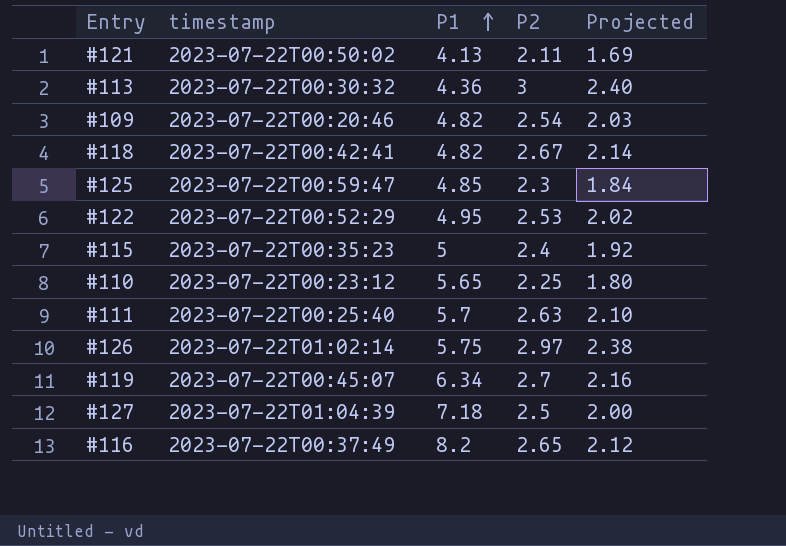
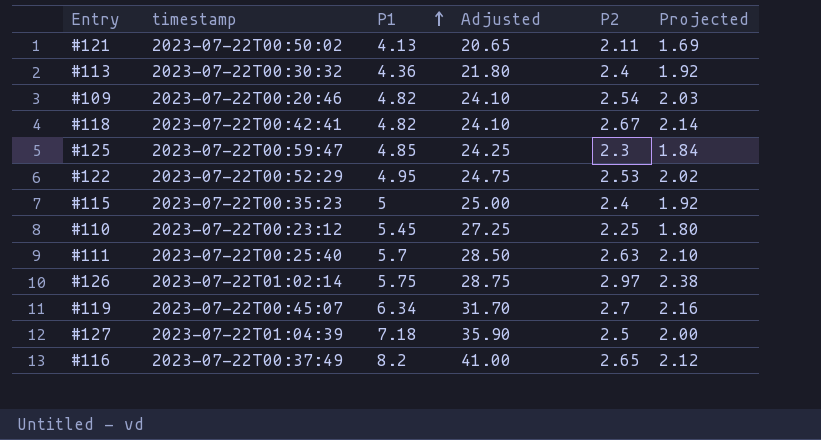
column Adjusted | formula: none -> [P1] * 5
#113 | P2: 3 -> 2.4
#113 | Projected: 2.40 -> 1.92
#110 | P1: 5.65 -> 5.45

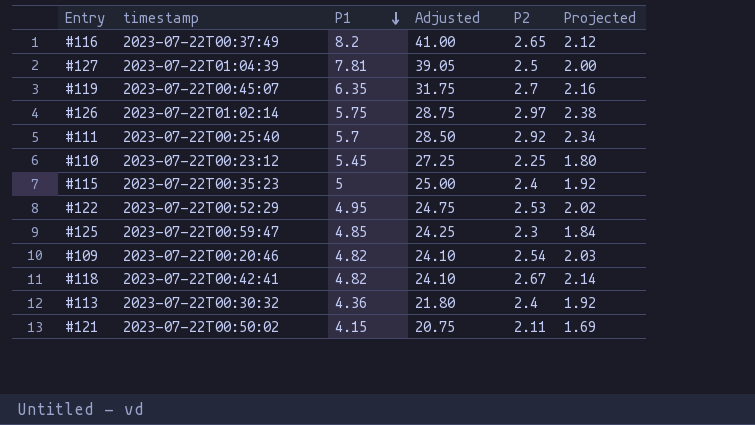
row order: P1 ascending -> P1 descending
#127 | P1: 7.18 -> 7.81
#127 | Adjusted: 35.90 -> 39.05
#119 | P1: 6.34 -> 6.35
#119 | Adjusted: 31.70 -> 31.75
#111 | P2: 2.63 -> 2.92
#111 | Projected: 2.10 -> 2.34
#121 | P1: 4.13 -> 4.15
#121 | Adjusted: 20.65 -> 20.75

